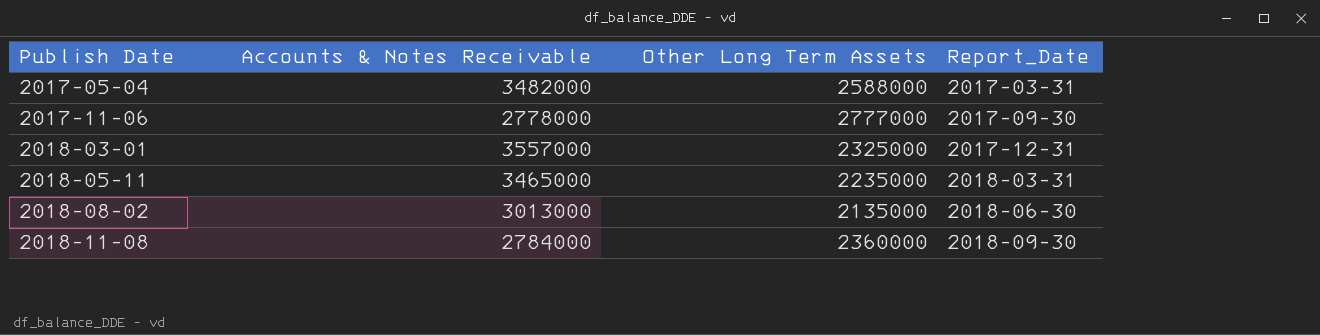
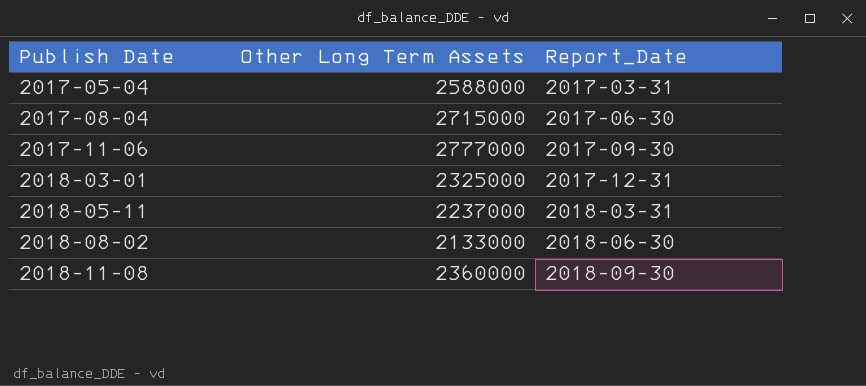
column Accounts & Notes Receivable | position: 2 -> none
row 2017-08-04: none -> 2715000 | 2017-06-30
2018-05-11 | Other Long Term Assets: 2235000 -> 2237000
2018-08-02 | Other Long Term Assets: 2135000 -> 2133000

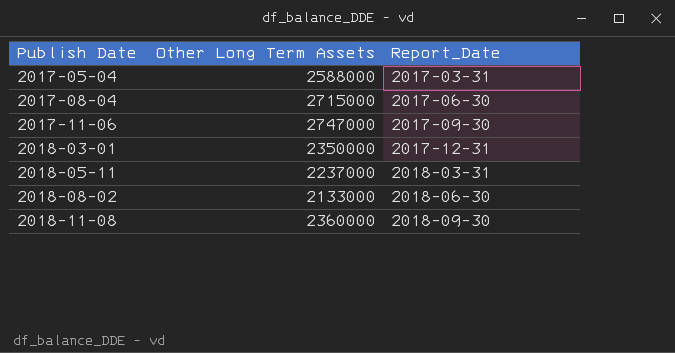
2017-11-06 | Other Long Term Assets: 2777000 -> 2747000
2018-03-01 | Other Long Term Assets: 2325000 -> 2350000

